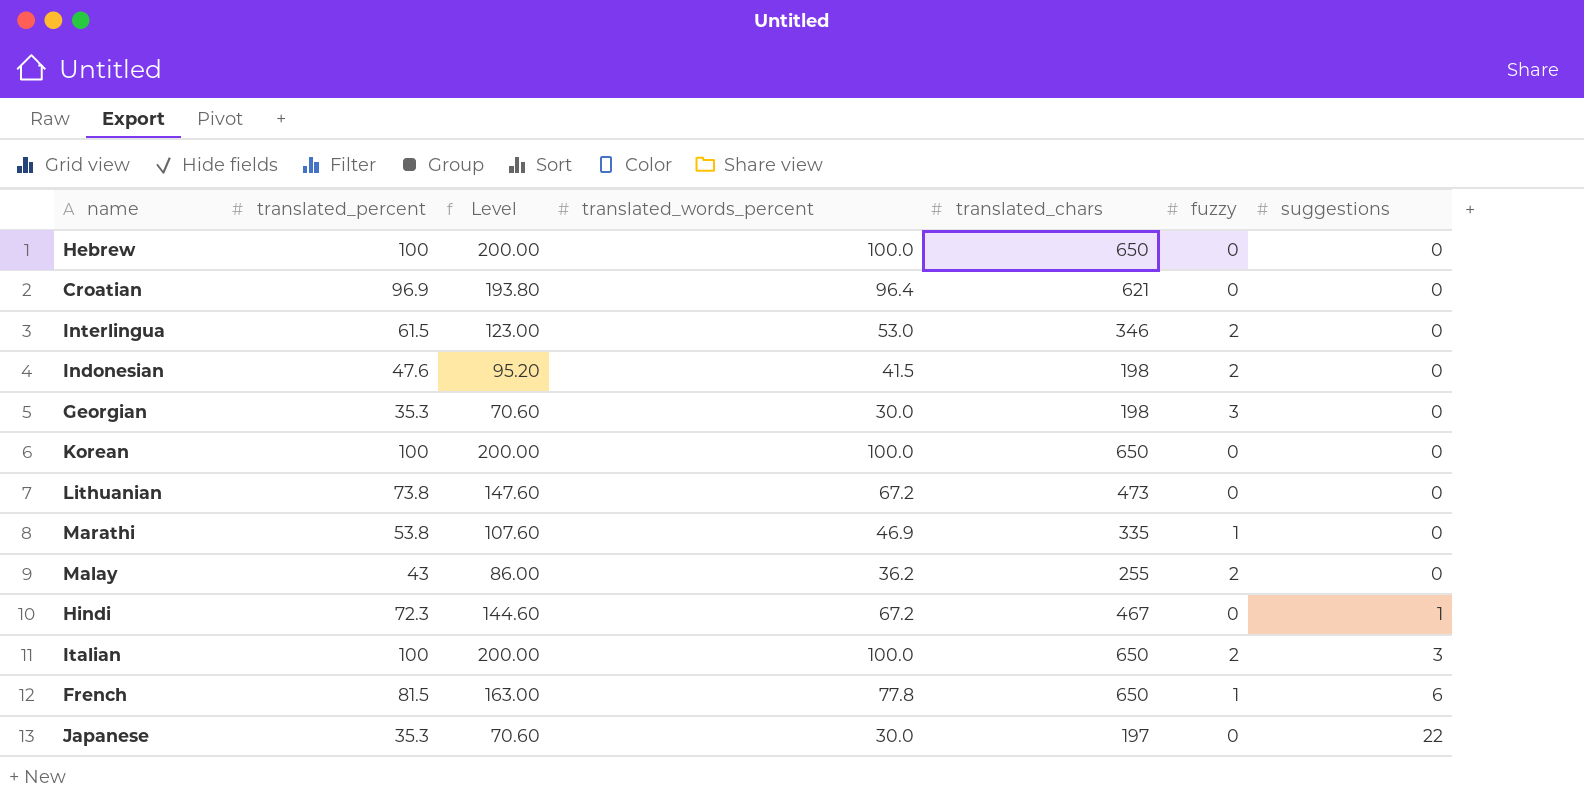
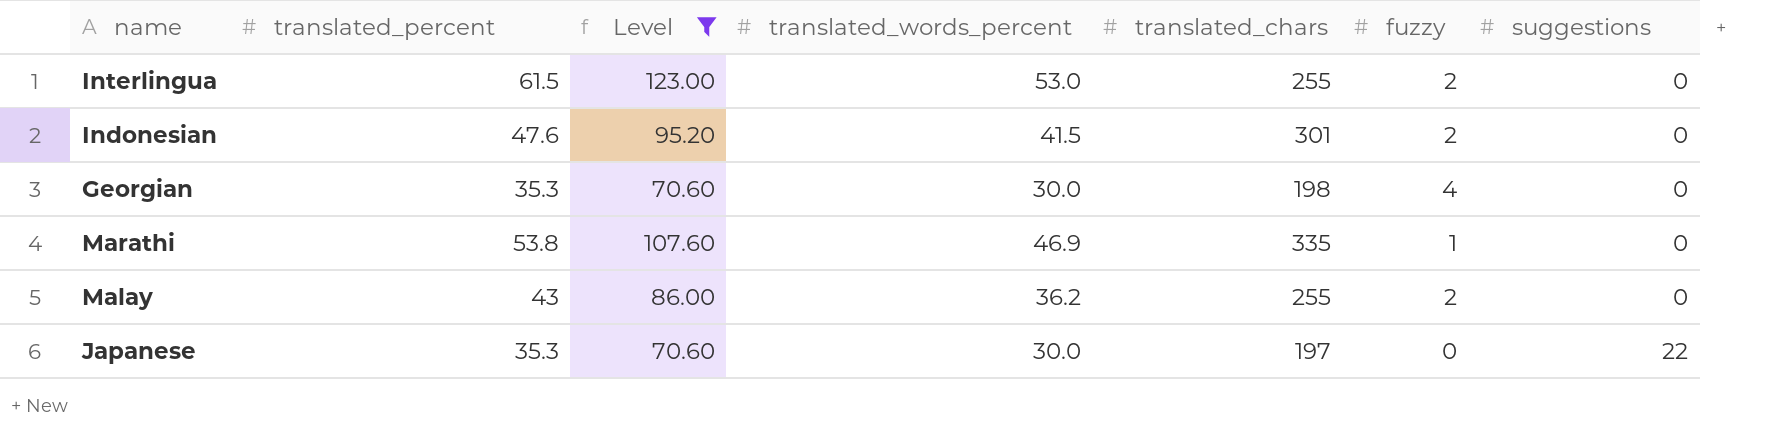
filter: none -> Level <= 123.00
Interlingua | translated_chars: 346 -> 255
Indonesian | translated_chars: 198 -> 301
Georgian | fuzzy: 3 -> 4

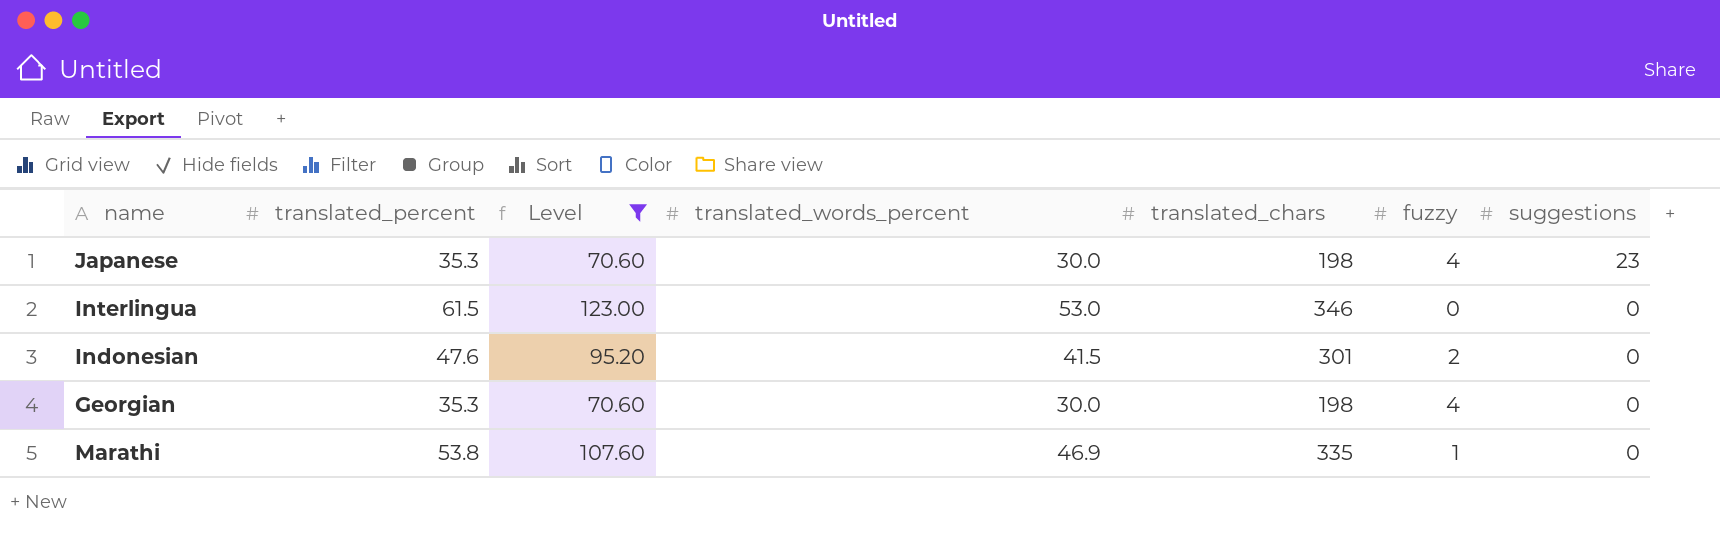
row order: suggestions ascending -> suggestions descending
row Malay: 43 | 86.00 | 36.2 | 255 | 2 | 0 -> none
Japanese | translated_chars: 197 -> 198
Japanese | fuzzy: 0 -> 4
Japanese | suggestions: 22 -> 23
Interlingua | translated_chars: 255 -> 346
Interlingua | fuzzy: 2 -> 0

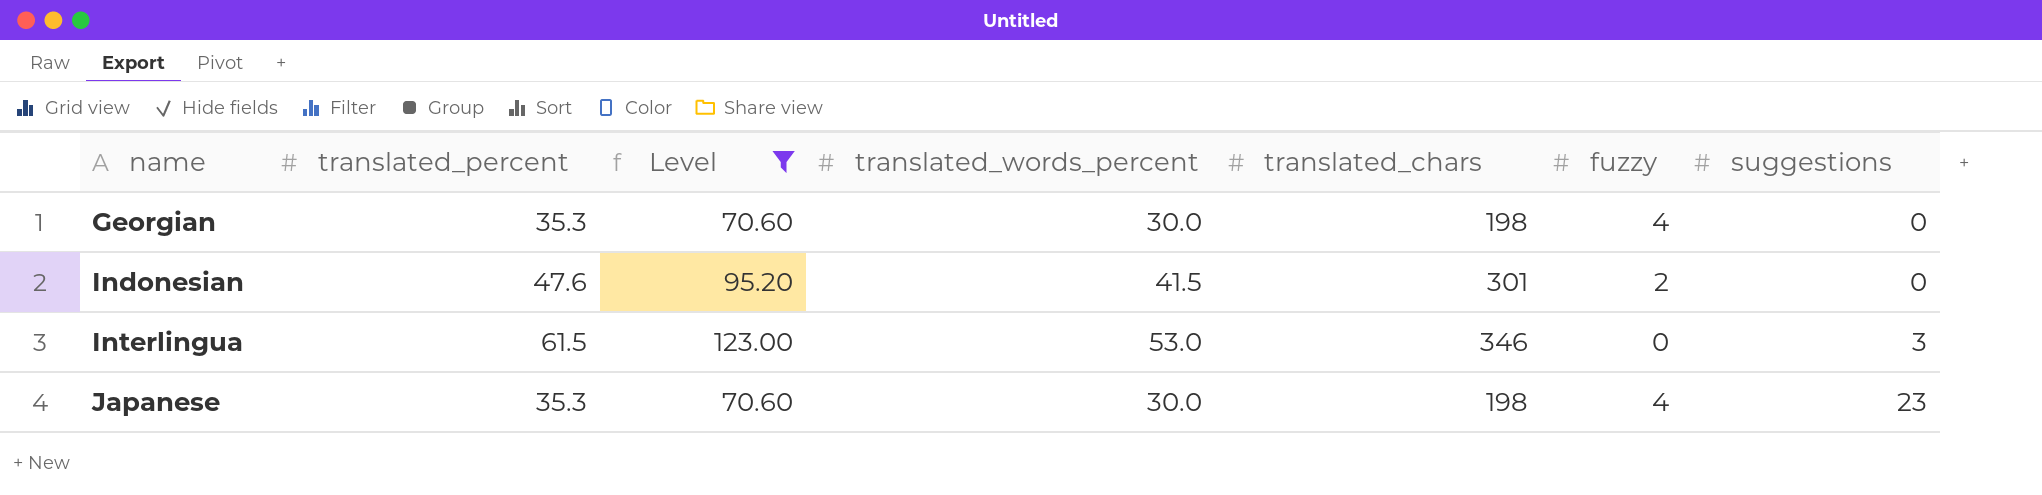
row order: suggestions descending -> name ascending
row Marathi: 53.8 | 107.60 | 46.9 | 335 | 1 | 0 -> none
Interlingua | suggestions: 0 -> 3

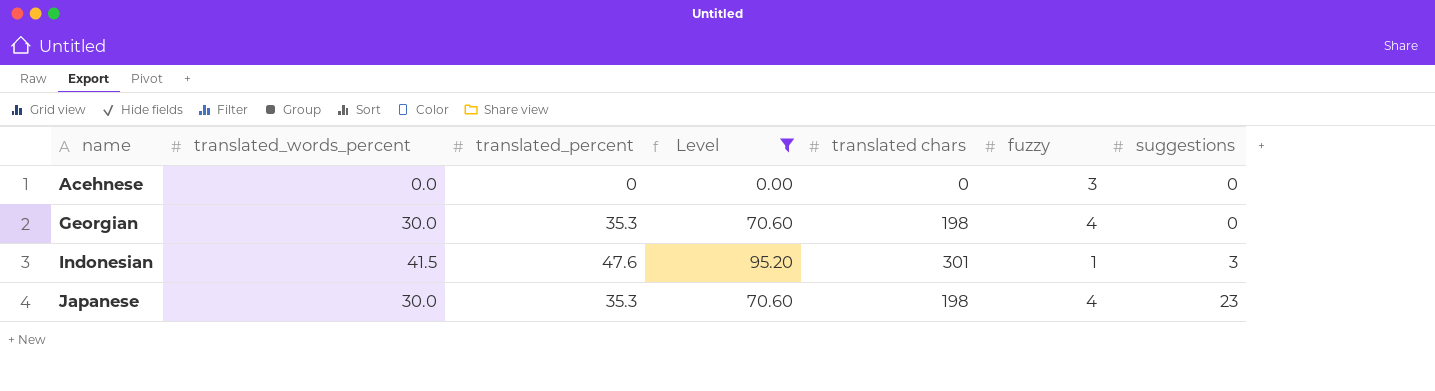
column translated_words_percent | position: 4 -> 2
column name: translated_chars -> translated chars
row Interlingua: 61.5 | 123.00 | 53.0 | 346 | 0 | 3 -> none
row Acehnese: none -> 0.0 | 0 | 0.00 | 0 | 3 | 0
Indonesian | fuzzy: 2 -> 1
Indonesian | suggestions: 0 -> 3

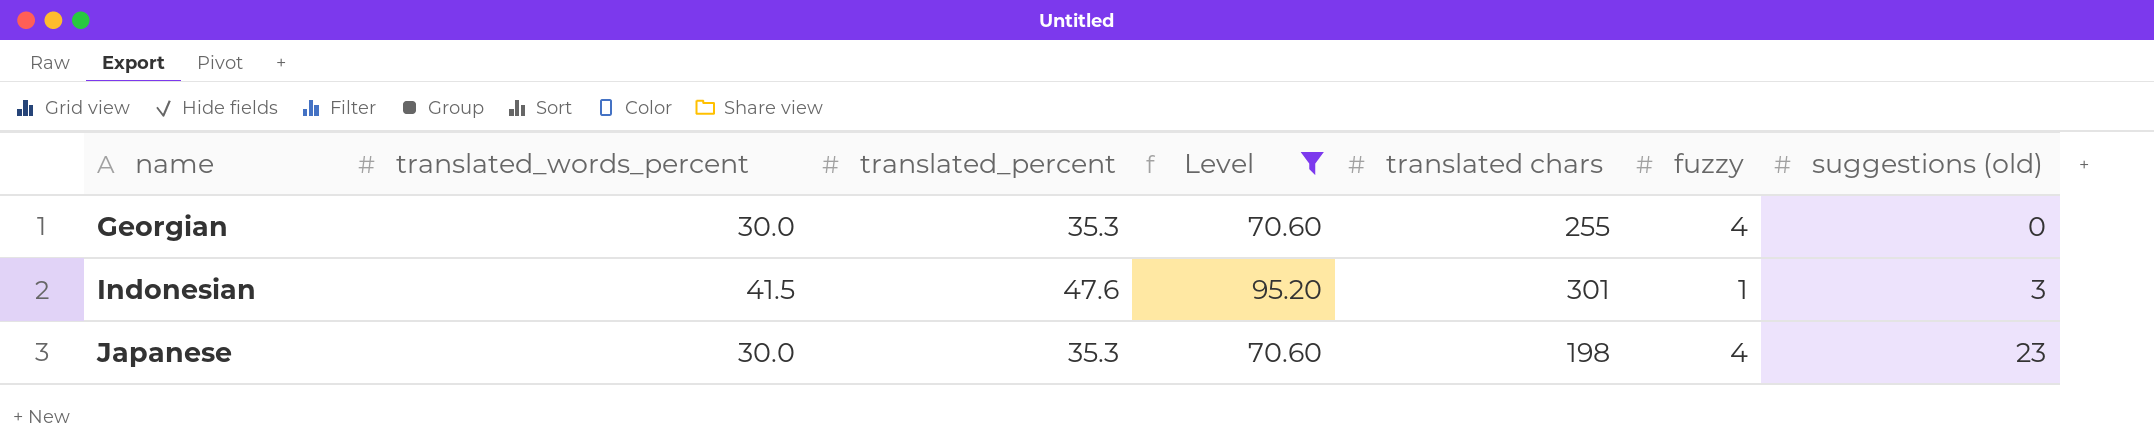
column name: suggestions -> suggestions (old)
row Acehnese: 0.0 | 0 | 0.00 | 0 | 3 | 0 -> none
Georgian | translated chars: 198 -> 255

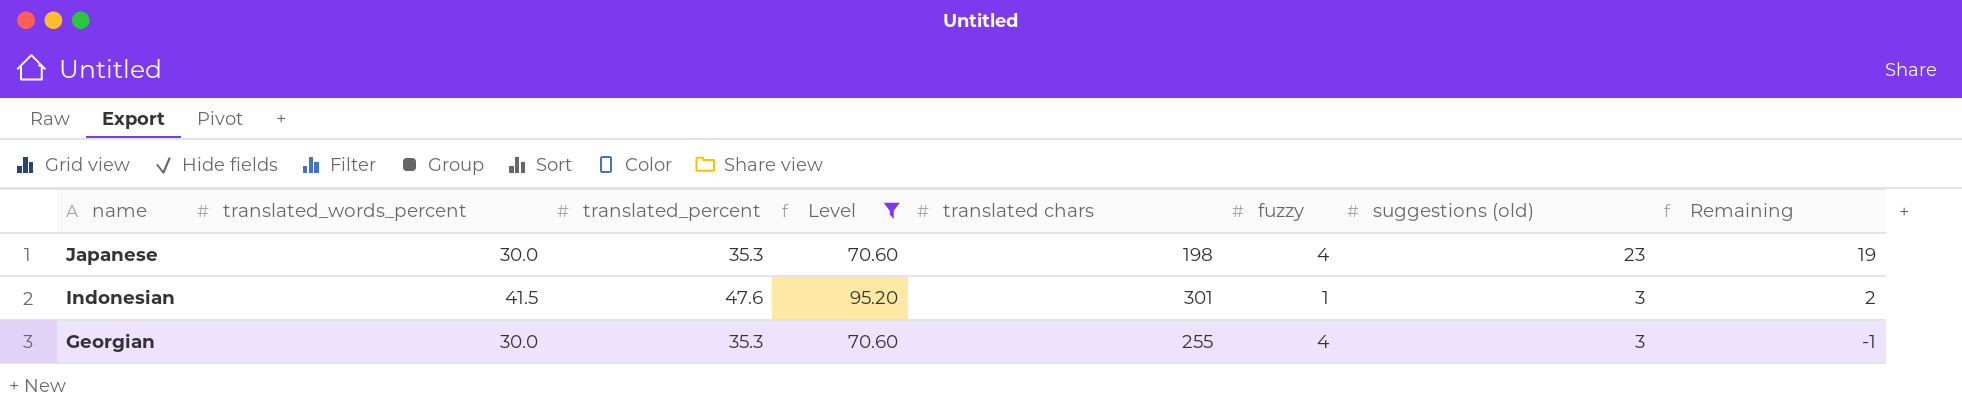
row order: name ascending -> name descending
column Remaining | formula: none -> [suggestions (old)] - [fuzzy]
Georgian | suggestions (old): 0 -> 3

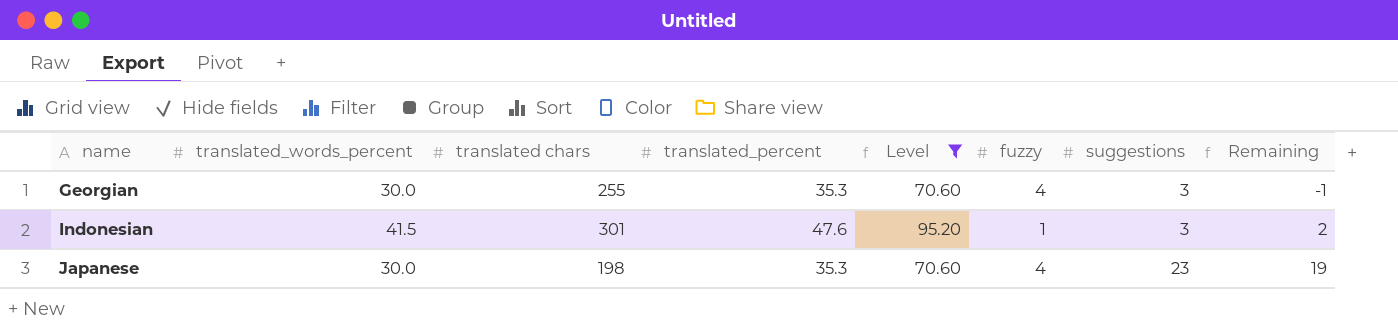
row order: name descending -> name ascending
column translated chars | position: 5 -> 3
column name: suggestions (old) -> suggestions

